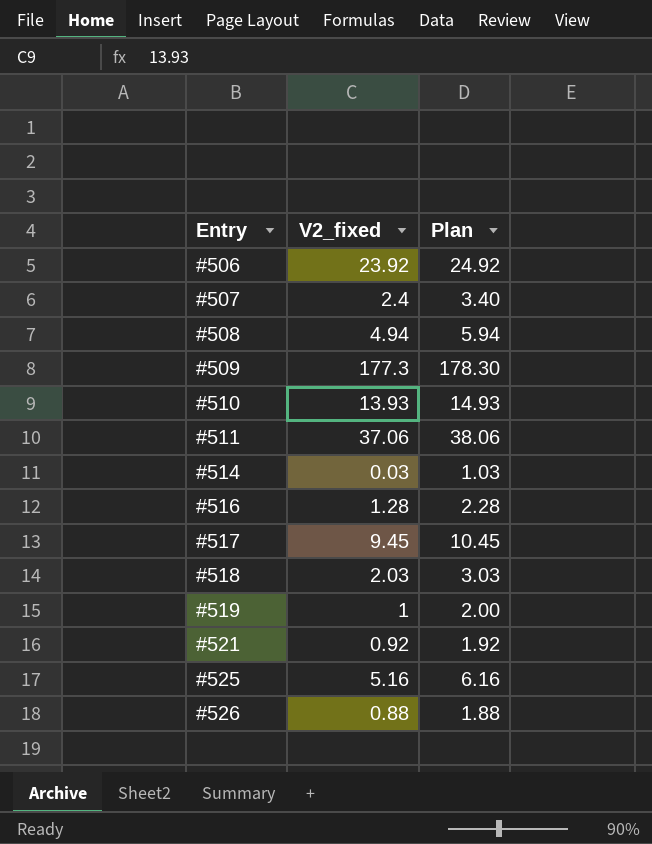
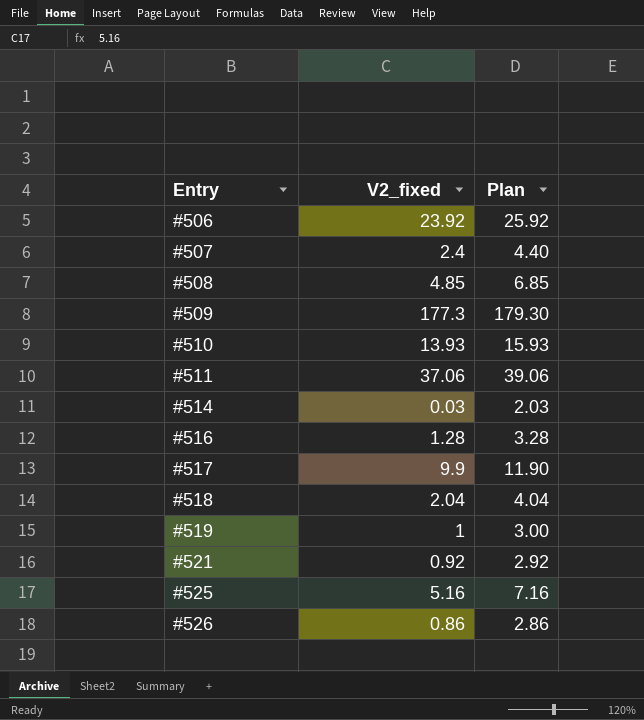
column Plan | formula: [V2_fixed] + 1 -> [V2_fixed] + 2
#508 | V2_fixed: 4.94 -> 4.85
#517 | V2_fixed: 9.45 -> 9.9
#518 | V2_fixed: 2.03 -> 2.04
#526 | V2_fixed: 0.88 -> 0.86

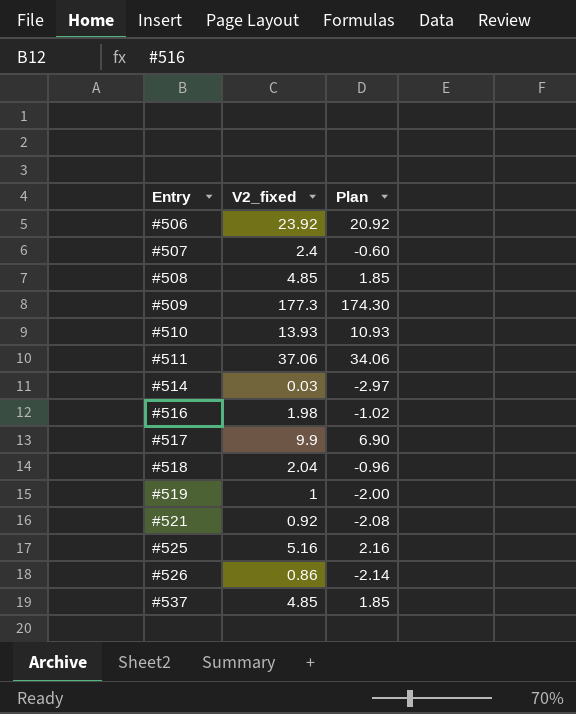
column Plan | formula: [V2_fixed] + 2 -> [V2_fixed] - 3
#516 | V2_fixed: 1.28 -> 1.98
row #537: none -> 4.85 | 1.85

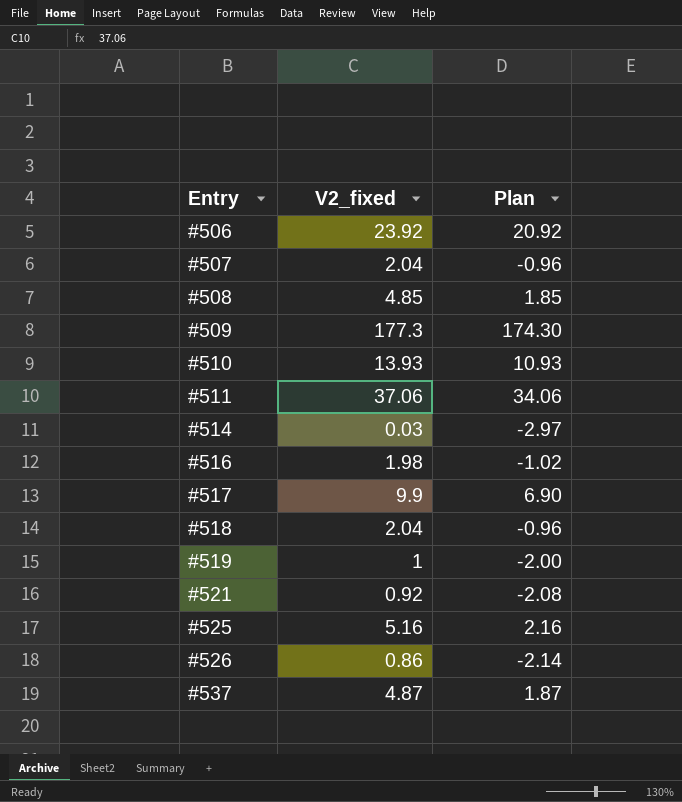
#507 | V2_fixed: 2.4 -> 2.04
#507 | Plan: -0.60 -> -0.96
#537 | V2_fixed: 4.85 -> 4.87
#537 | Plan: 1.85 -> 1.87

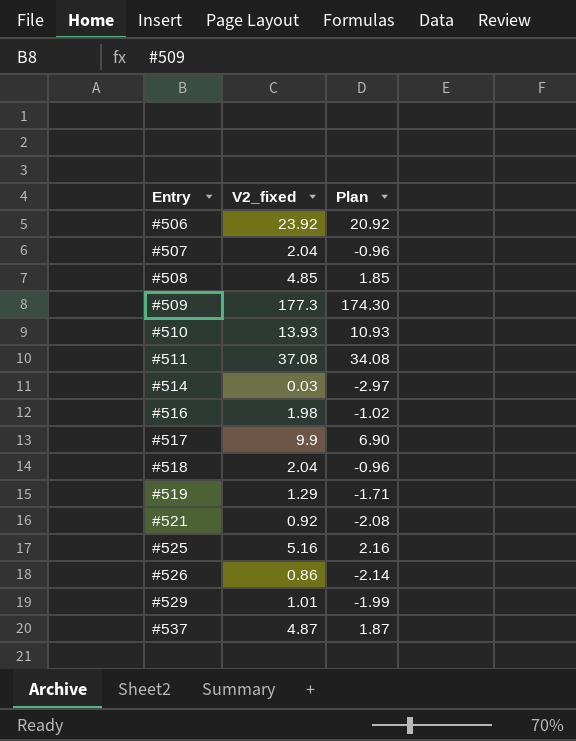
#511 | V2_fixed: 37.06 -> 37.08
#511 | Plan: 34.06 -> 34.08
#519 | V2_fixed: 1 -> 1.29
#519 | Plan: -2.00 -> -1.71
row #529: none -> 1.01 | -1.99

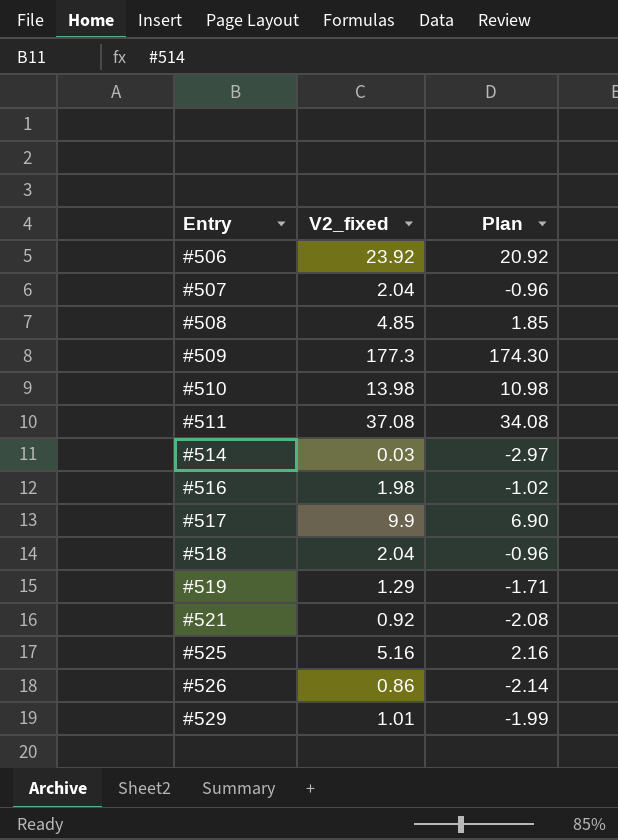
row #537: 4.87 | 1.87 -> none
#510 | V2_fixed: 13.93 -> 13.98
#510 | Plan: 10.93 -> 10.98

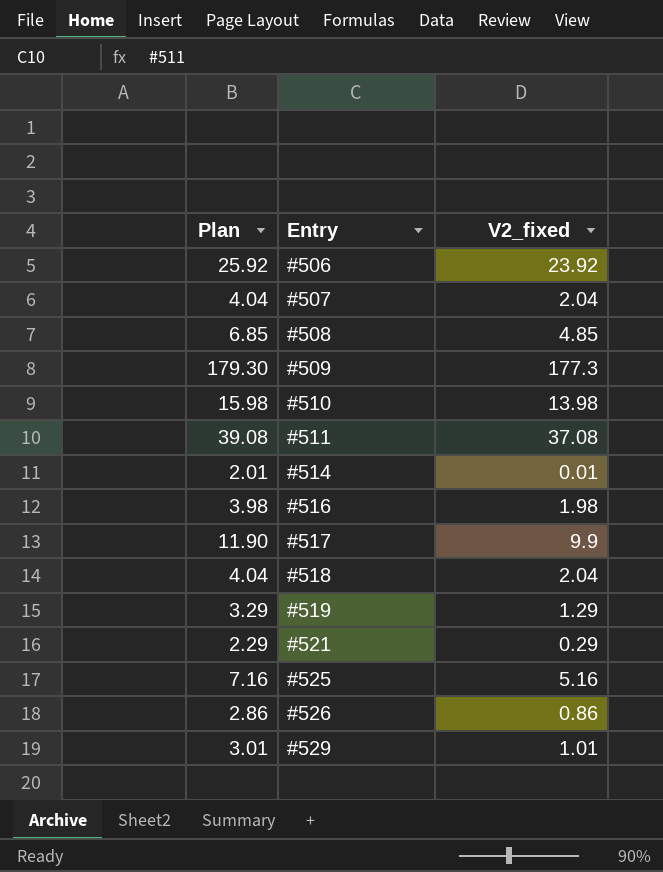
column Plan | formula: [V2_fixed] - 3 -> [V2_fixed] + 2
column Plan | position: 3 -> 1
#514 | V2_fixed: 0.03 -> 0.01
#521 | V2_fixed: 0.92 -> 0.29

